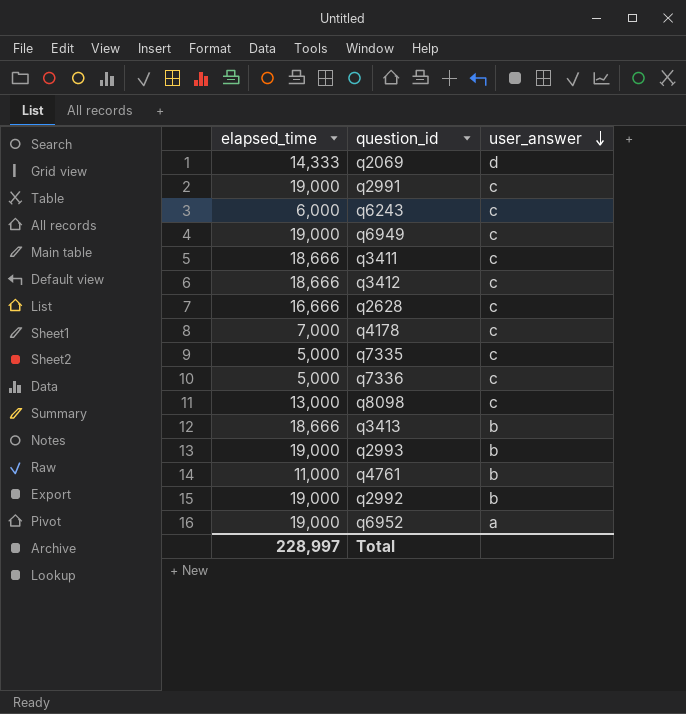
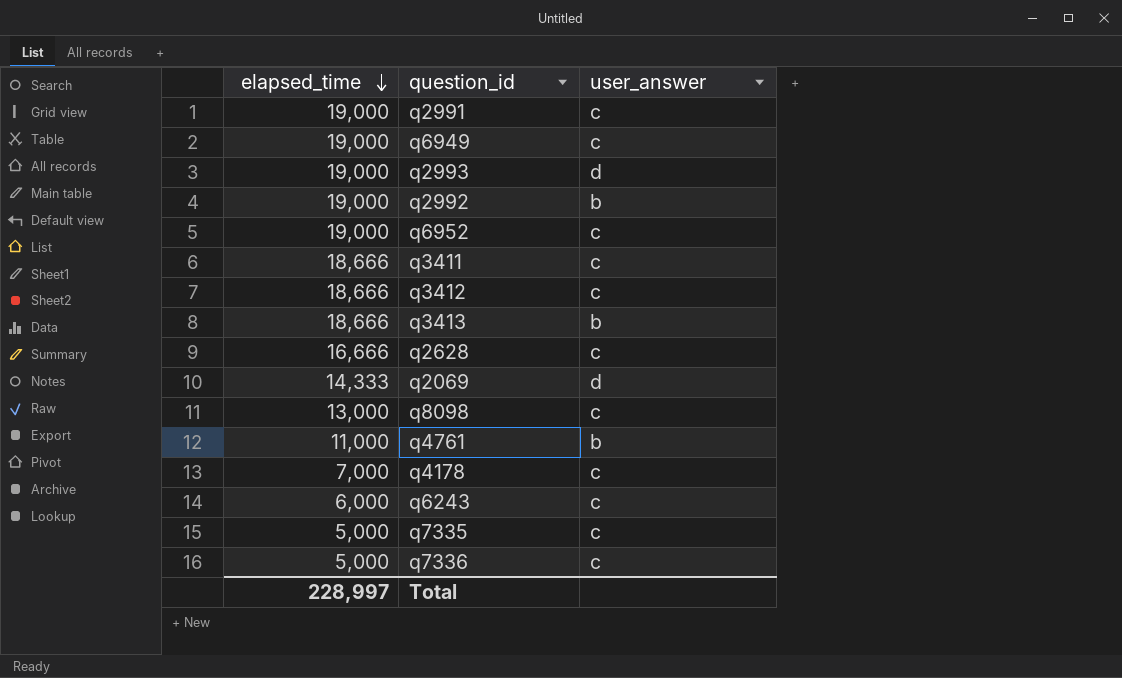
row order: user_answer descending -> elapsed_time descending
q2993 | user_answer: b -> d
q6952 | user_answer: a -> c

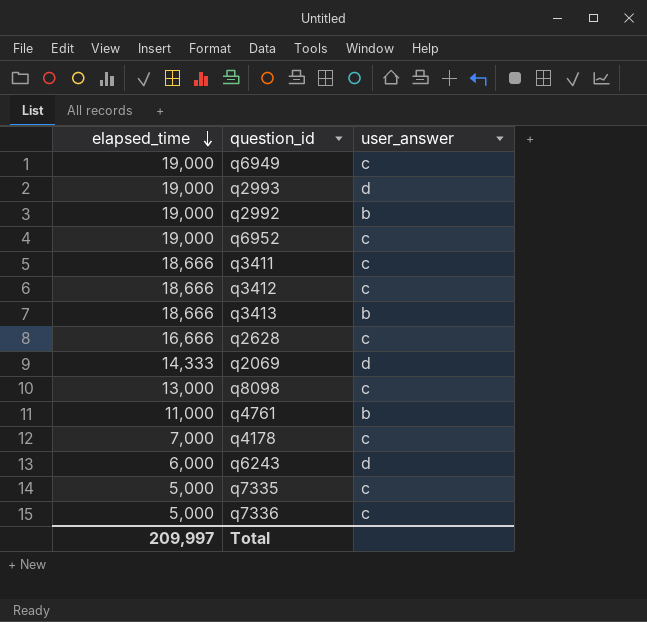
row q2991: 19,000 | c -> none
q6243 | user_answer: c -> d
Total | elapsed_time: 228,997 -> 209,997

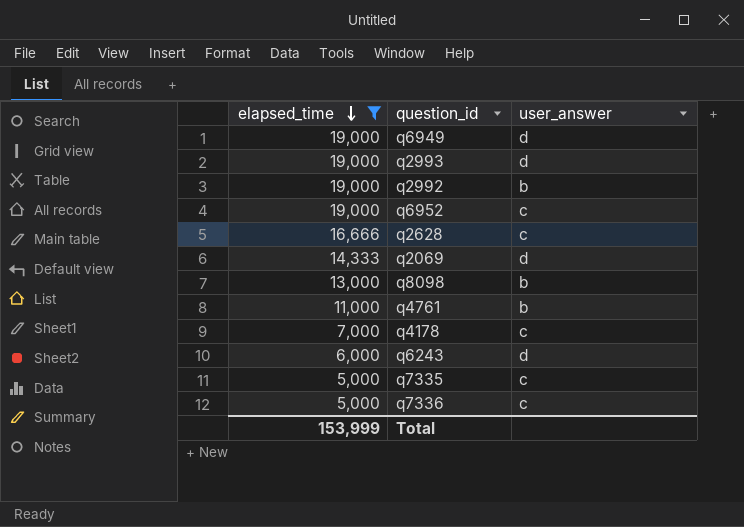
filter: none -> elapsed_time != 18,666
q6949 | user_answer: c -> d
q8098 | user_answer: c -> b
Total | elapsed_time: 209,997 -> 153,999

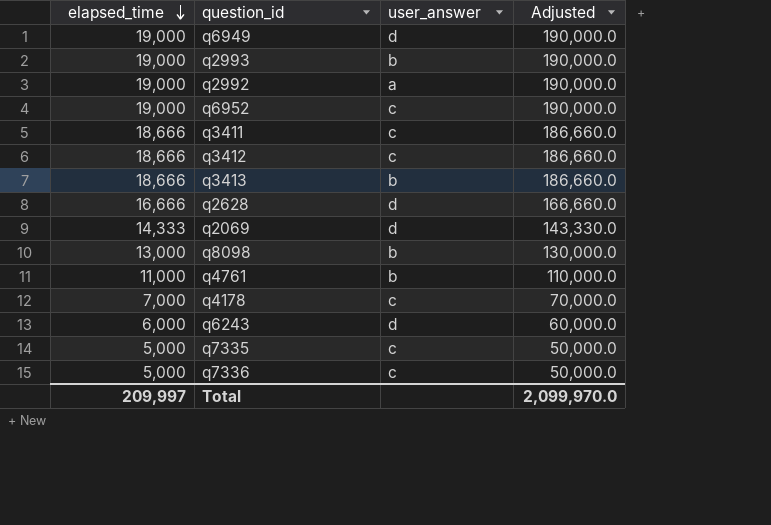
filter: elapsed_time != 18,666 -> none
column Adjusted | formula: none -> [elapsed_time] * 10
q2993 | user_answer: d -> b
q2992 | user_answer: b -> a
q2628 | user_answer: c -> d
Total | elapsed_time: 153,999 -> 209,997

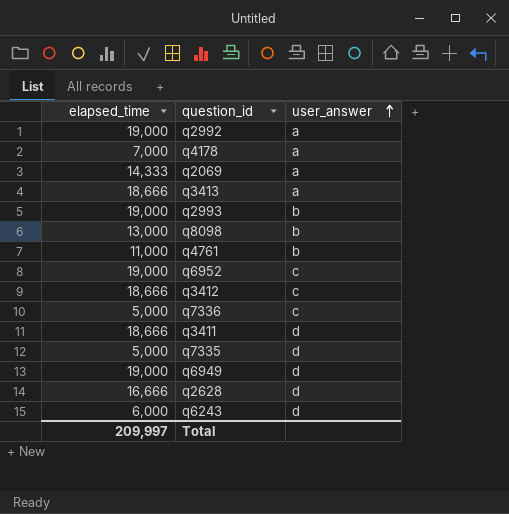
row order: elapsed_time descending -> user_answer ascending
column Adjusted | formula: [elapsed_time] * 10 -> none
q4178 | user_answer: c -> a
q2069 | user_answer: d -> a
q3413 | user_answer: b -> a
q3411 | user_answer: c -> d
q7335 | user_answer: c -> d

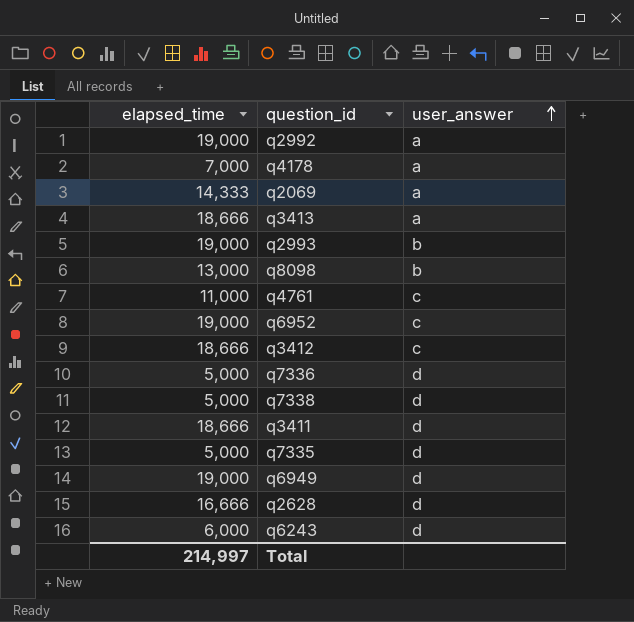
q4761 | user_answer: b -> c
q7336 | user_answer: c -> d
row q7338: none -> 5,000 | d
Total | elapsed_time: 209,997 -> 214,997

